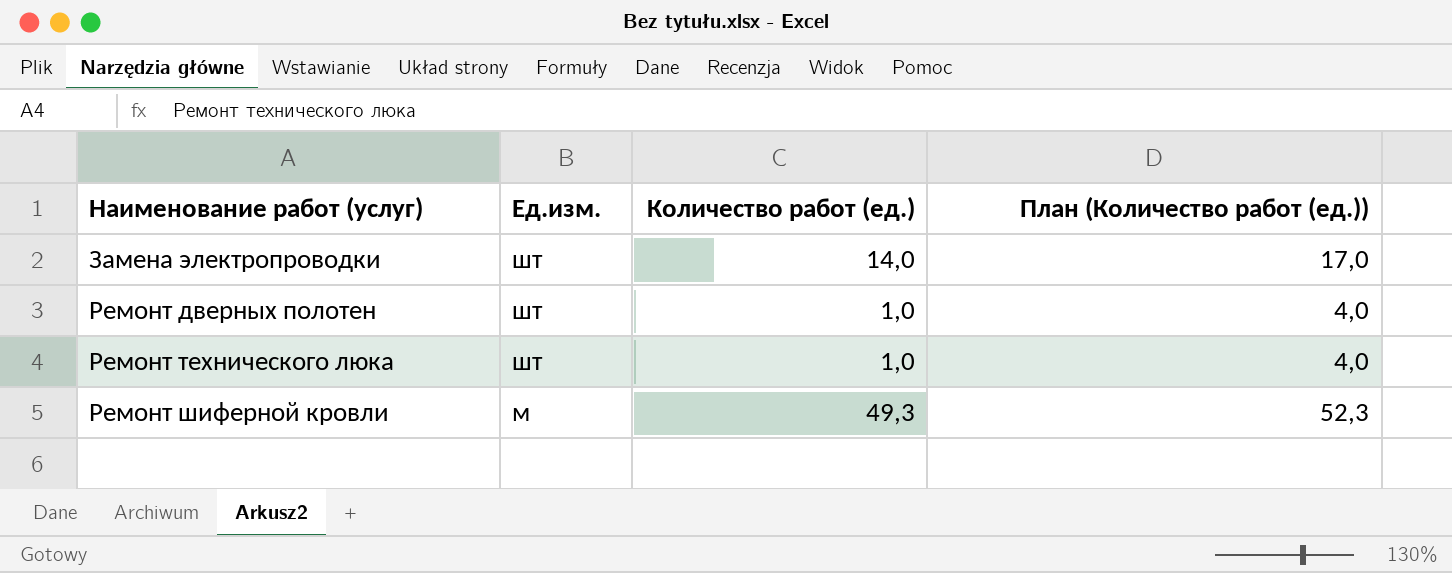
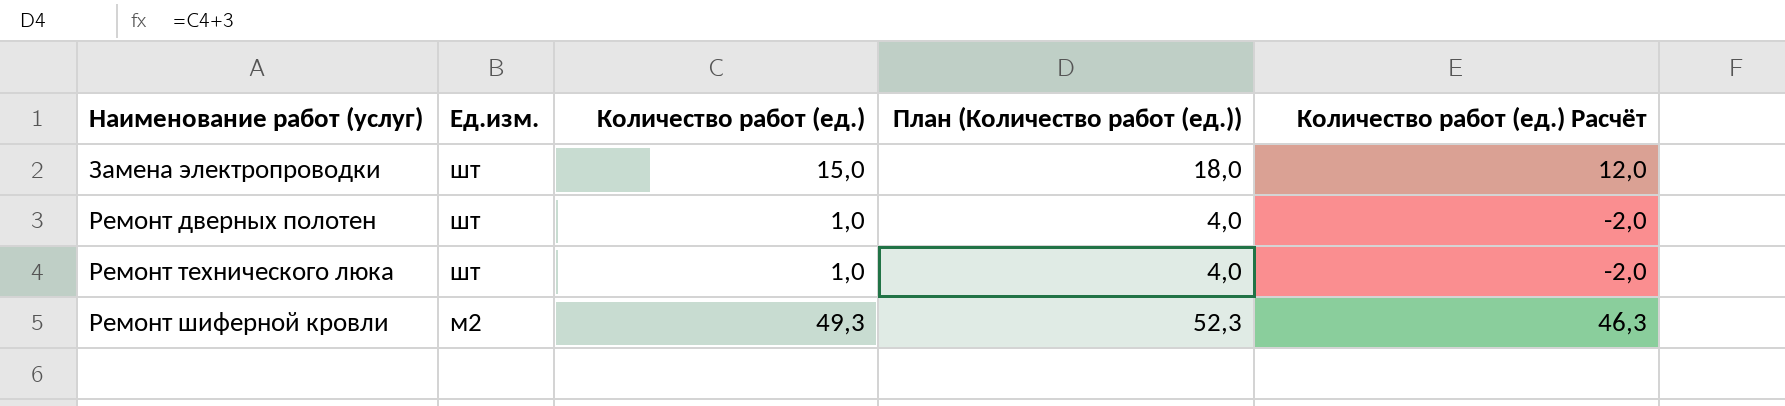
column Количество работ (ед.) Расчёт | formula: none -> [Количество работ (ед.)] - 3
Замена электропроводки | Количество работ (ед.): 14,0 -> 15,0
Замена электропроводки | План (Количество работ (ед.)): 17,0 -> 18,0
Ремонт шиферной кровли | Ед.изм.: м -> м2

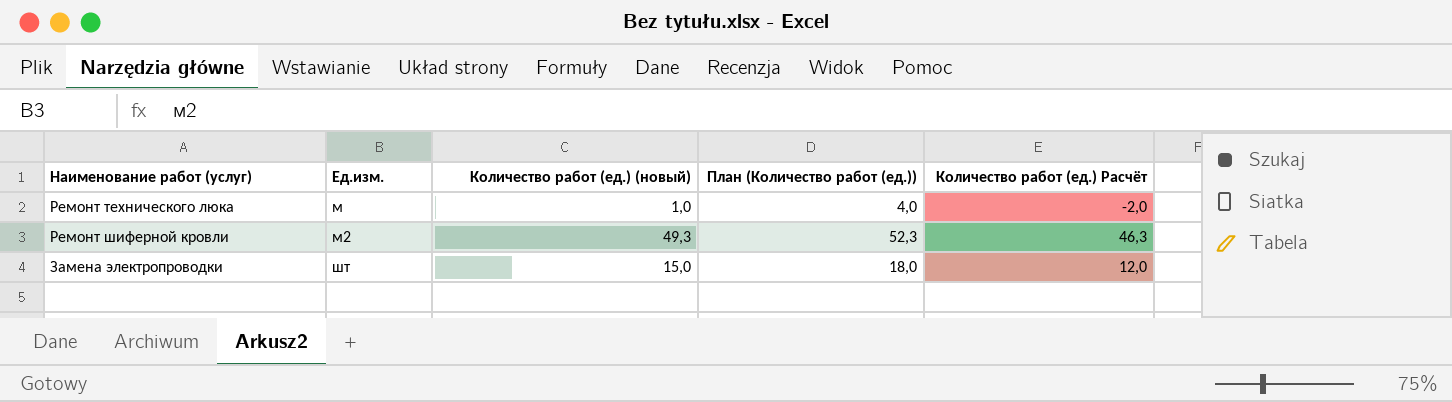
row order: Наименование работ (услуг) ascending -> Ед.изм. ascending
column name: Количество работ (ед.) -> Количество работ (ед.) (новый)
row Ремонт дверных полотен: шт | 1,0 | 4,0 | -2,0 -> none
Ремонт технического люка | Ед.изм.: шт -> м

